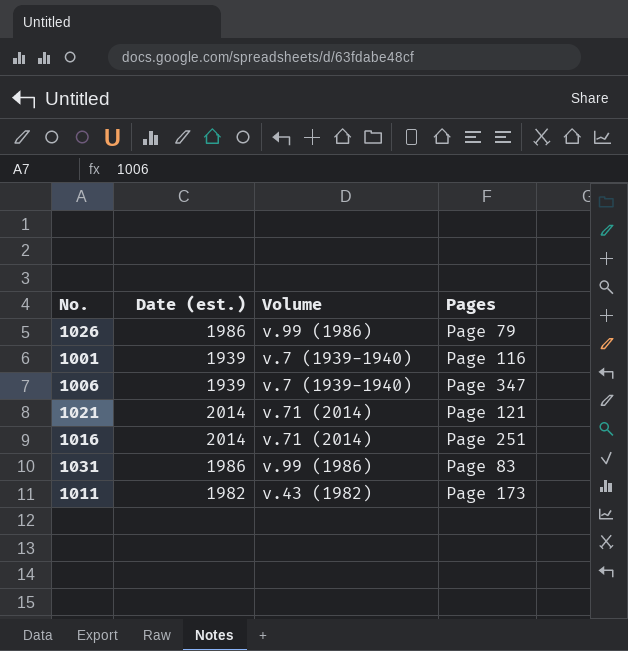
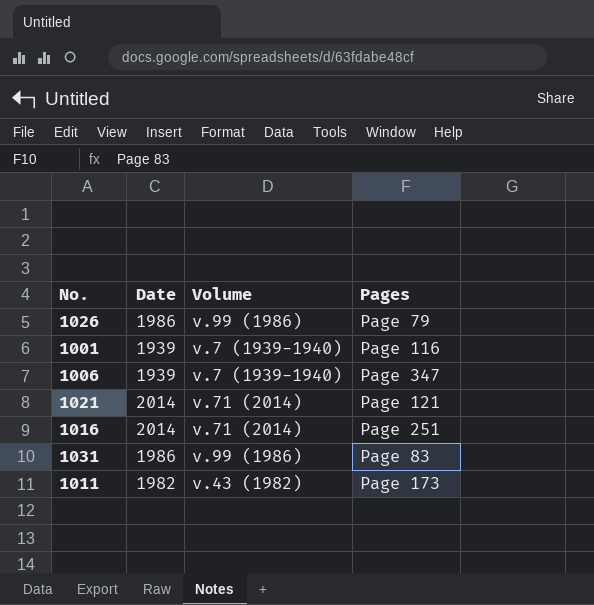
column name: Date (est.) -> Date

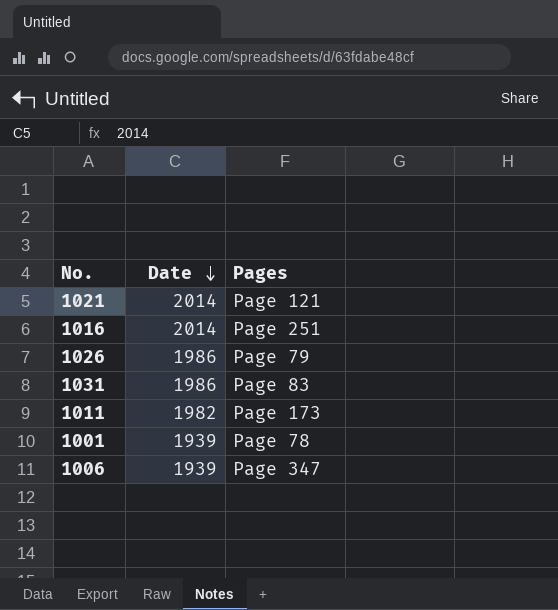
row order: none -> Date descending
column Volume | position: 3 -> none
1001 | Pages: Page 116 -> Page 78

